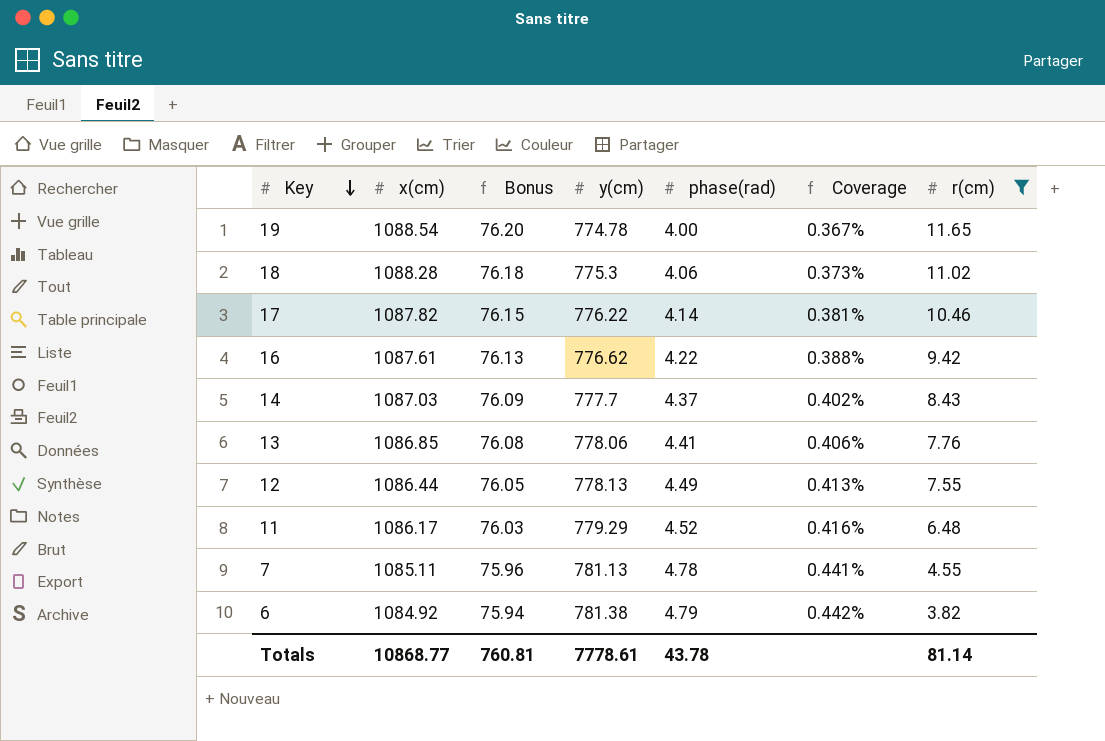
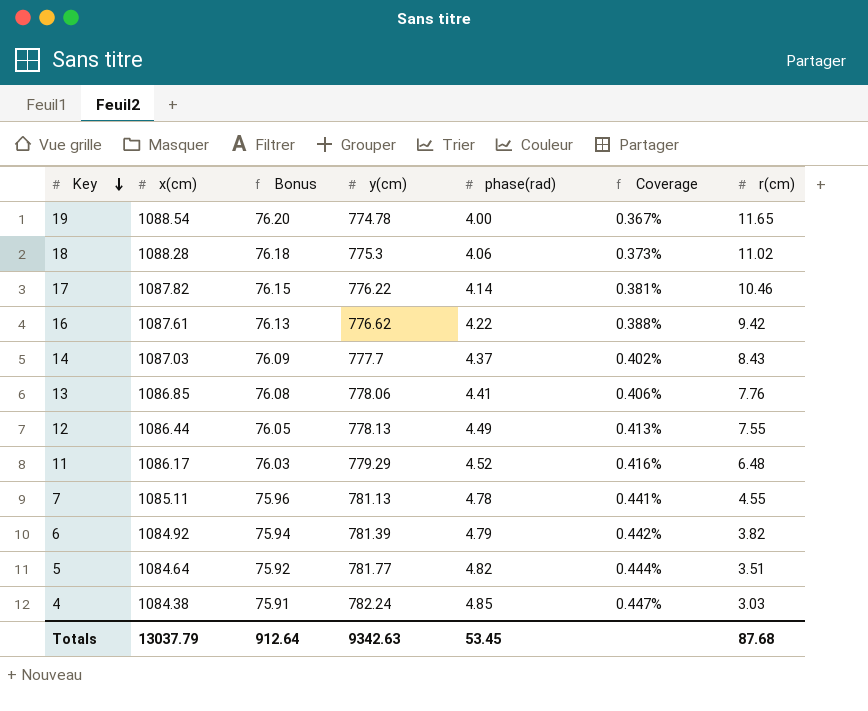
filter: r(cm) >= 3.82 -> none
6 | y(cm): 781.38 -> 781.39
Totals | x(cm): 10868.77 -> 13037.79
Totals | Bonus: 760.81 -> 912.64
Totals | y(cm): 7778.61 -> 9342.63
Totals | phase(rad): 43.78 -> 53.45
Totals | r(cm): 81.14 -> 87.68

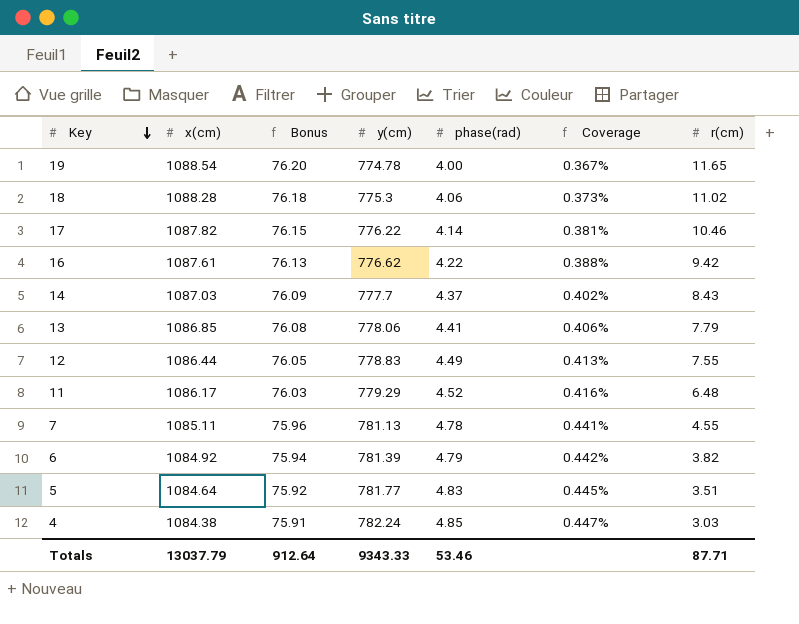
13 | r(cm): 7.76 -> 7.79
12 | y(cm): 778.13 -> 778.83
5 | phase(rad): 4.82 -> 4.83
5 | Coverage: 0.444% -> 0.445%
Totals | y(cm): 9342.63 -> 9343.33
Totals | phase(rad): 53.45 -> 53.46
Totals | r(cm): 87.68 -> 87.71

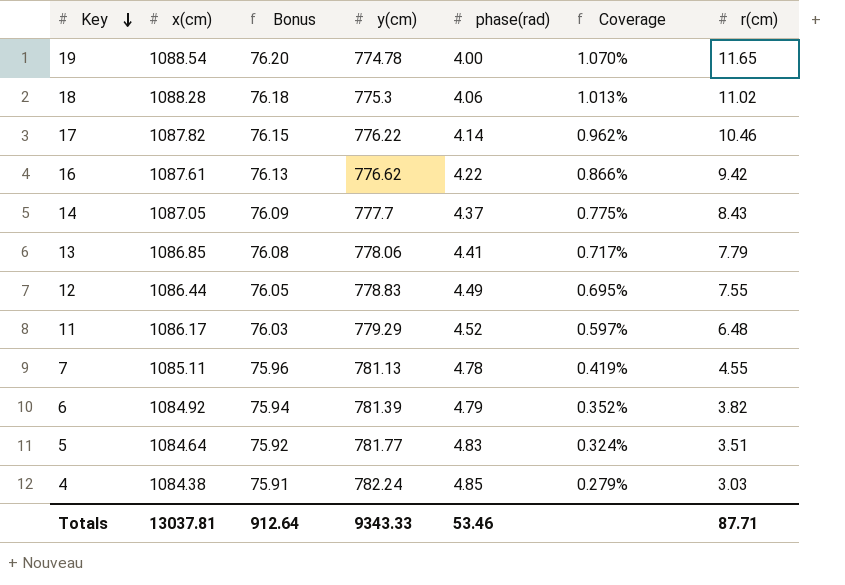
column Coverage | formula: [phase(rad)] / [x(cm)] -> [r(cm)] / [x(cm)]
14 | x(cm): 1087.03 -> 1087.05
Totals | x(cm): 13037.79 -> 13037.81

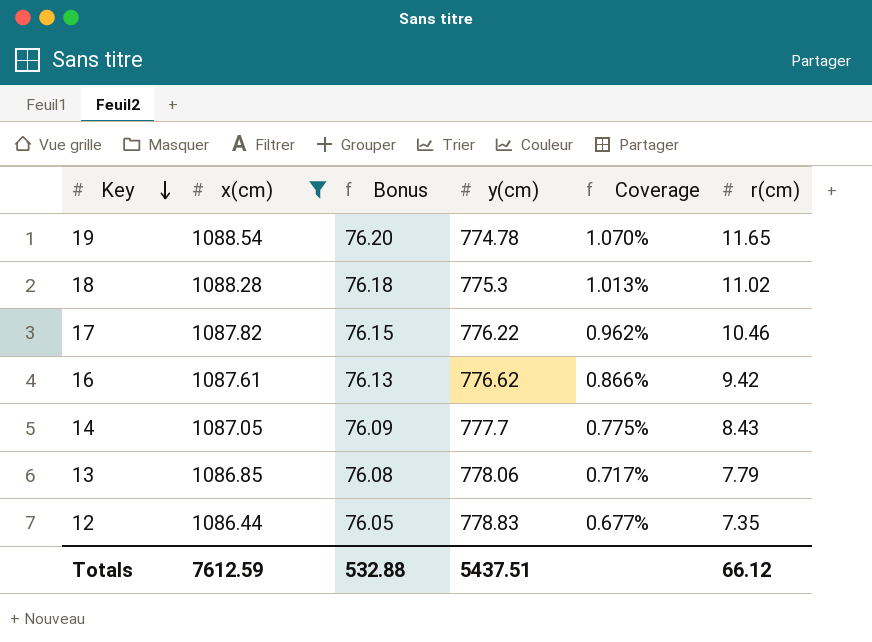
filter: none -> x(cm) >= 1086.44
column phase(rad) | position: 5 -> none
12 | Coverage: 0.695% -> 0.677%
12 | r(cm): 7.55 -> 7.35
Totals | x(cm): 13037.81 -> 7612.59
Totals | Bonus: 912.64 -> 532.88
Totals | y(cm): 9343.33 -> 5437.51
Totals | r(cm): 87.71 -> 66.12

